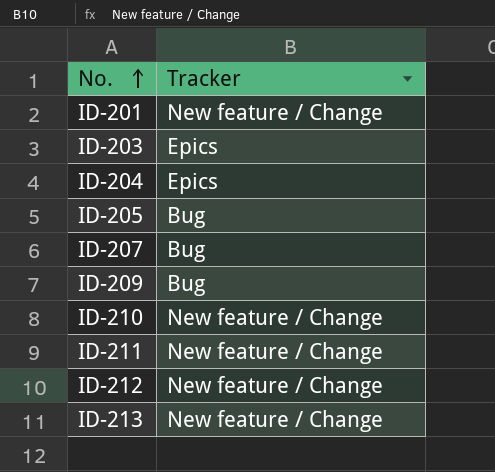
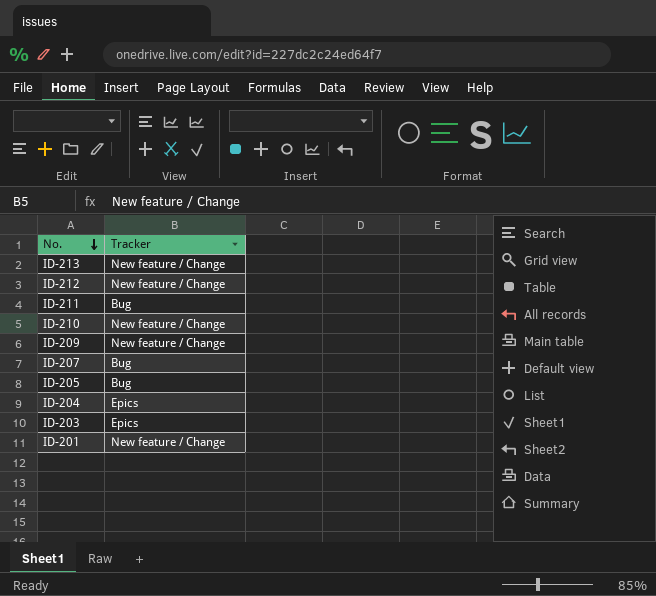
row order: No. ascending -> No. descending
ID-211 | Tracker: New feature / Change -> Bug
ID-209 | Tracker: Bug -> New feature / Change

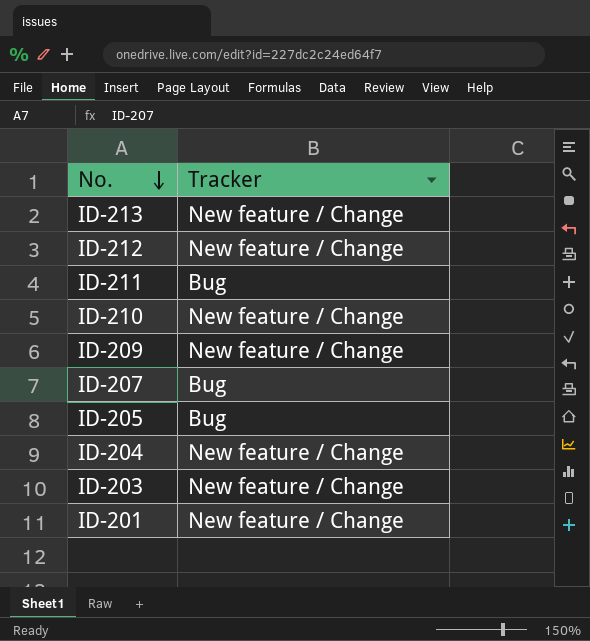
ID-204 | Tracker: Epics -> New feature / Change
ID-203 | Tracker: Epics -> New feature / Change

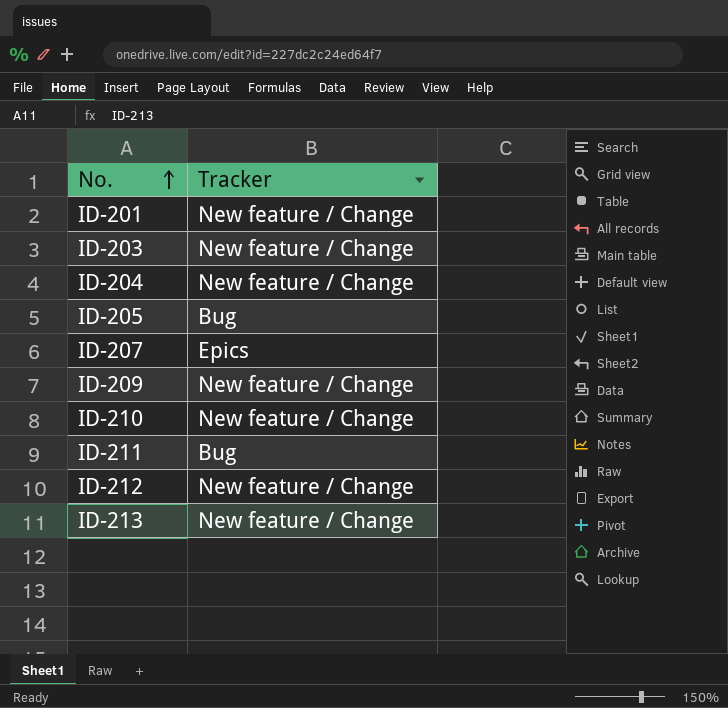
row order: No. descending -> No. ascending
ID-207 | Tracker: Bug -> Epics

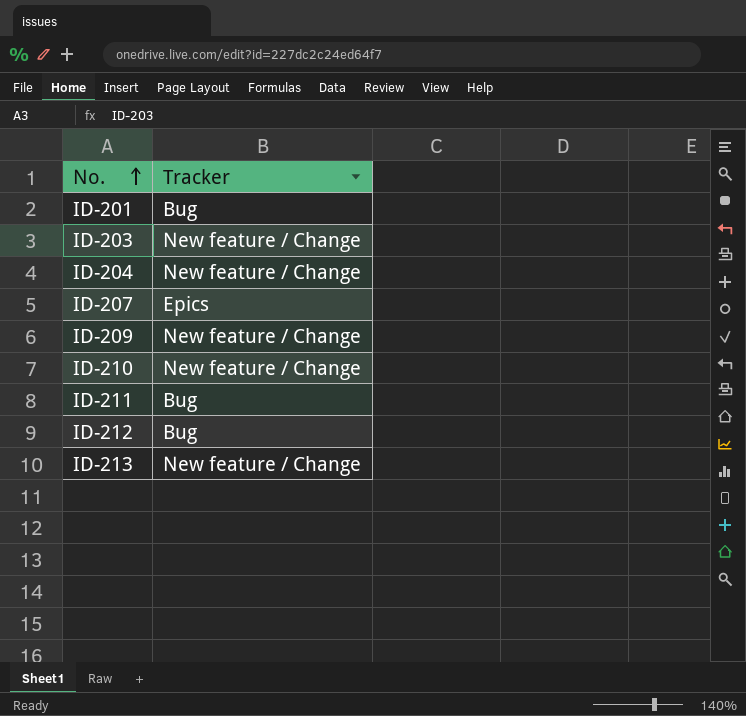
row ID-205: Bug -> none
ID-201 | Tracker: New feature / Change -> Bug
ID-212 | Tracker: New feature / Change -> Bug

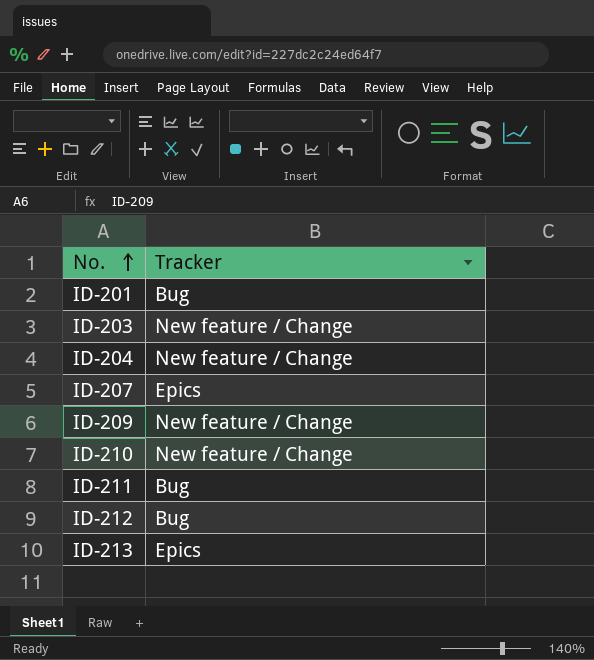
ID-213 | Tracker: New feature / Change -> Epics

